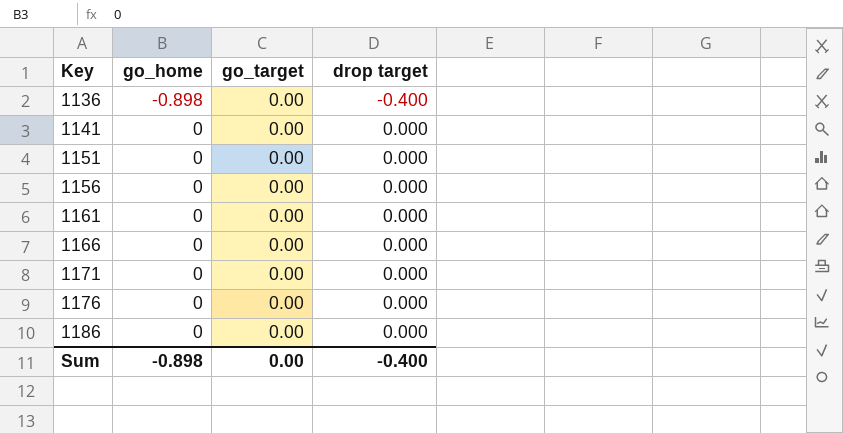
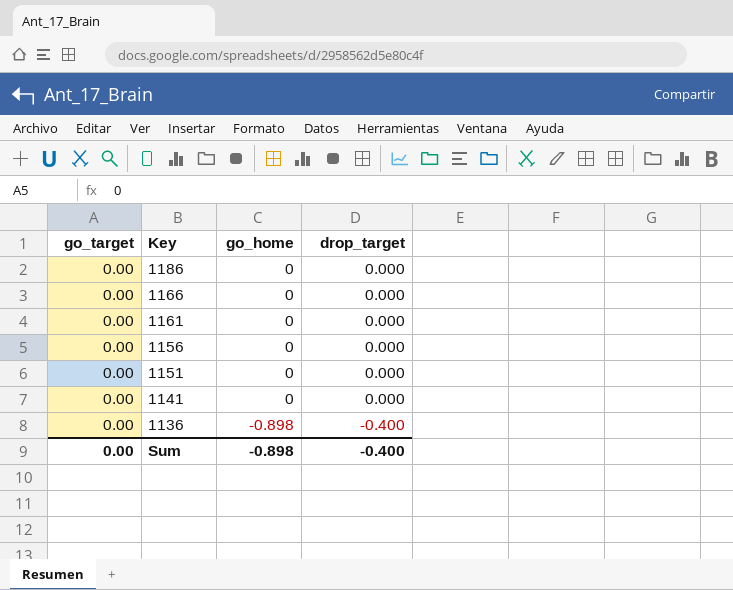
row order: Key ascending -> Key descending
column go_target | position: 3 -> 1
column name: drop target -> drop_target
row 1171: 0 | 0.00 | 0.000 -> none
row 1176: 0 | 0.00 | 0.000 -> none

